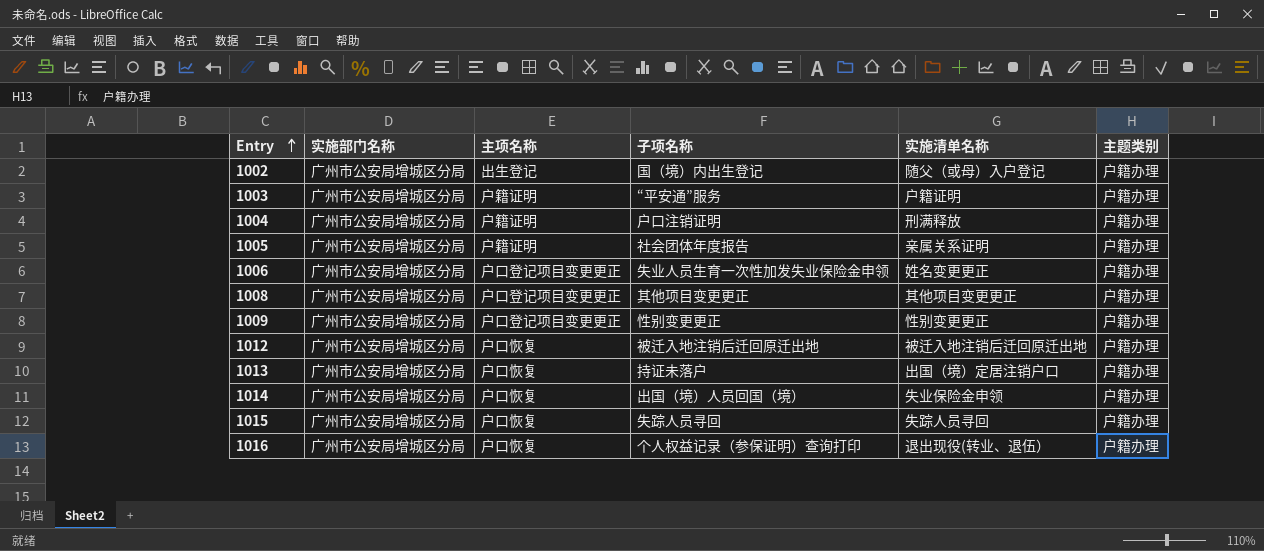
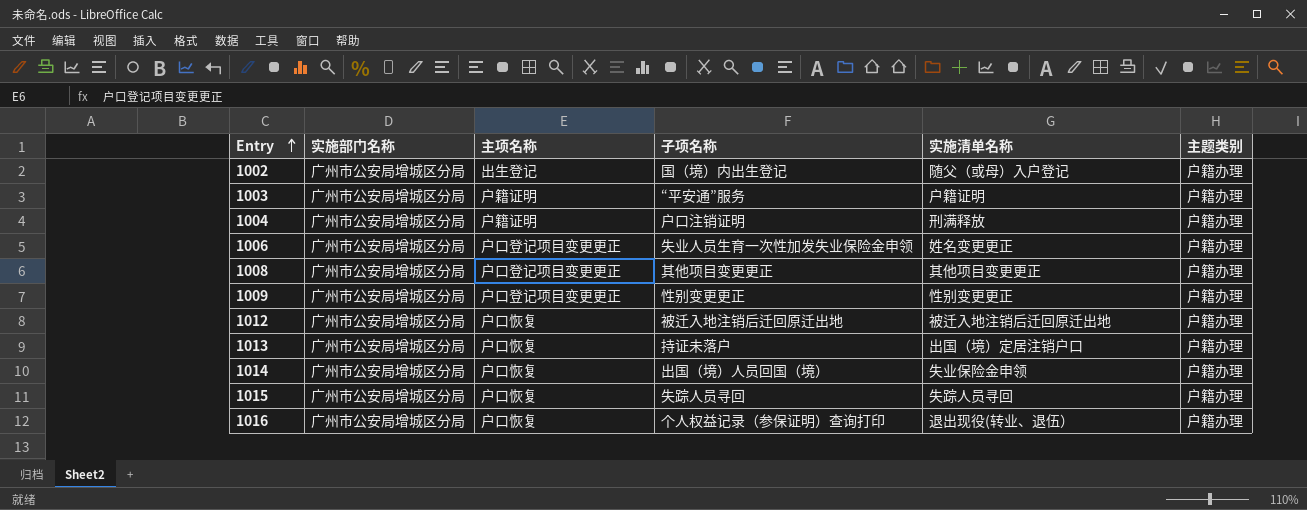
row 1005: 广州市公安局增城区分局 | 户籍证明 | 社会团体年度报告 | 亲属关系证明 | 户籍办理 -> none

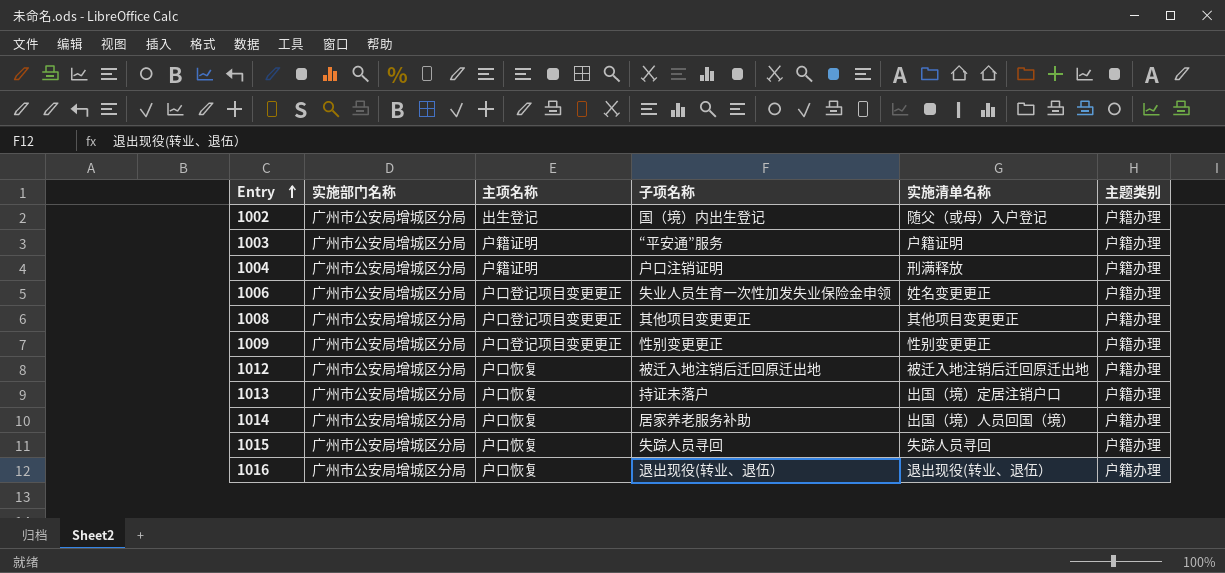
1014 | 子项名称: 出国（境）人员回国（境） -> 居家养老服务补助
1014 | 实施清单名称: 失业保险金申领 -> 出国（境）人员回国（境）
1016 | 子项名称: 个人权益记录（参保证明）查询打印 -> 退出现役(转业、退伍）

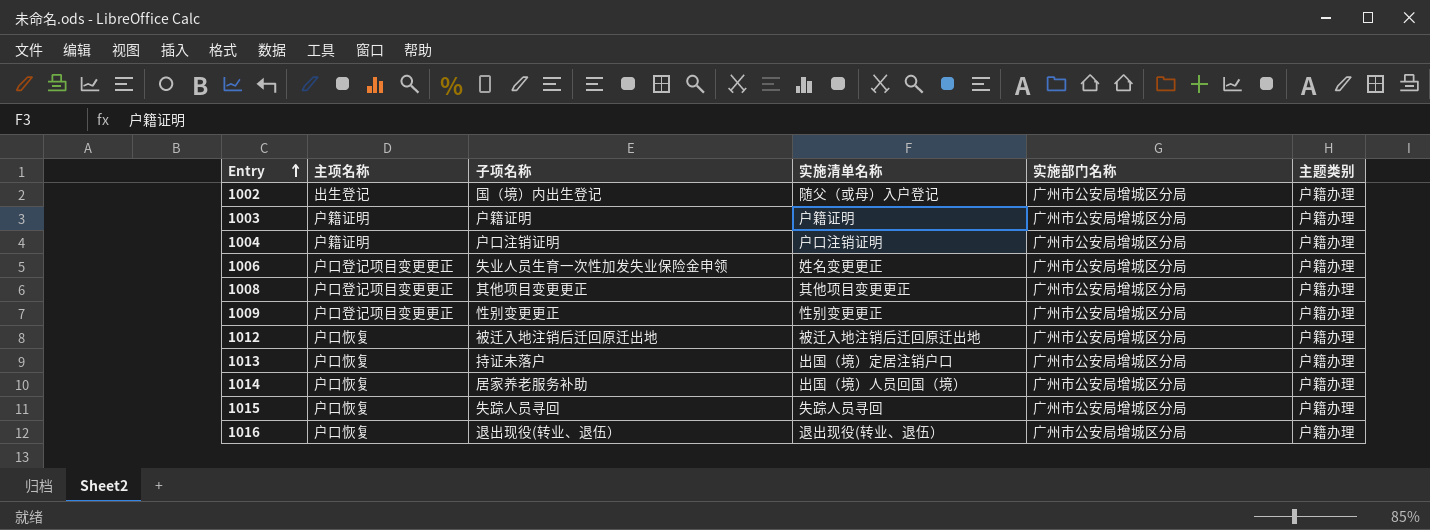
column 实施部门名称 | position: 2 -> 5
1003 | 子项名称: “平安通”服务 -> 户籍证明
1004 | 实施清单名称: 刑满释放 -> 户口注销证明

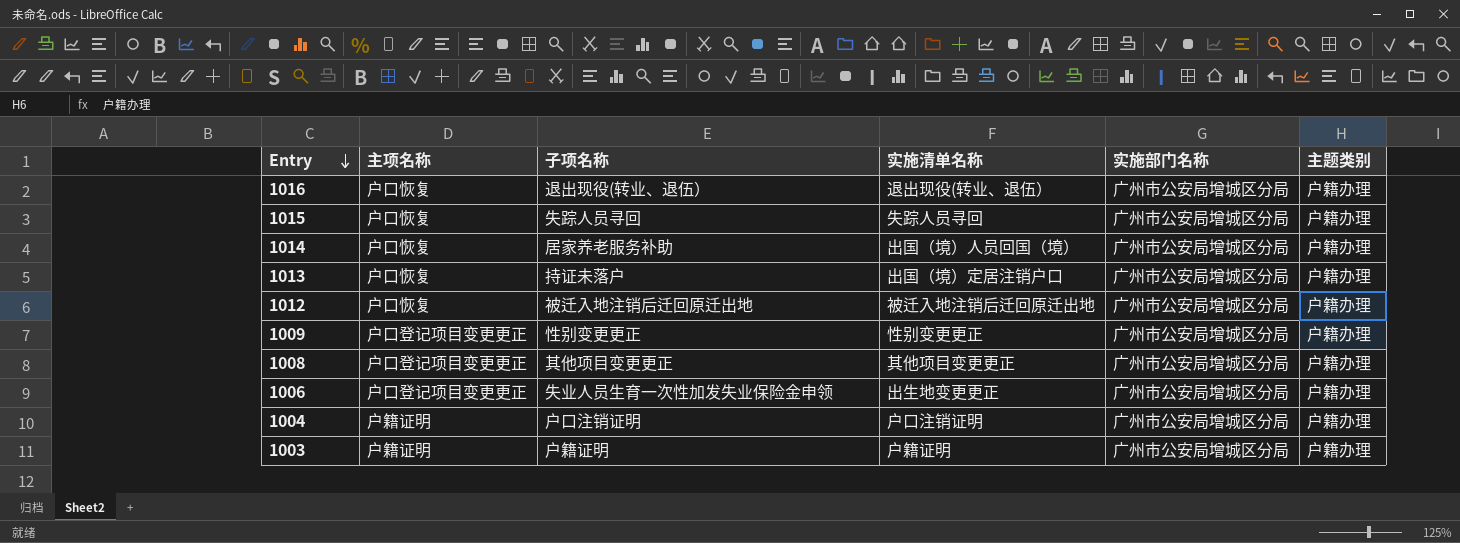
row order: Entry ascending -> Entry descending
row 1002: 出生登记 | 国（境）内出生登记 | 随父（或母）入户登记 | 广州市公安局增城区分局 | 户籍办理 -> none
1006 | 实施清单名称: 姓名变更更正 -> 出生地变更更正

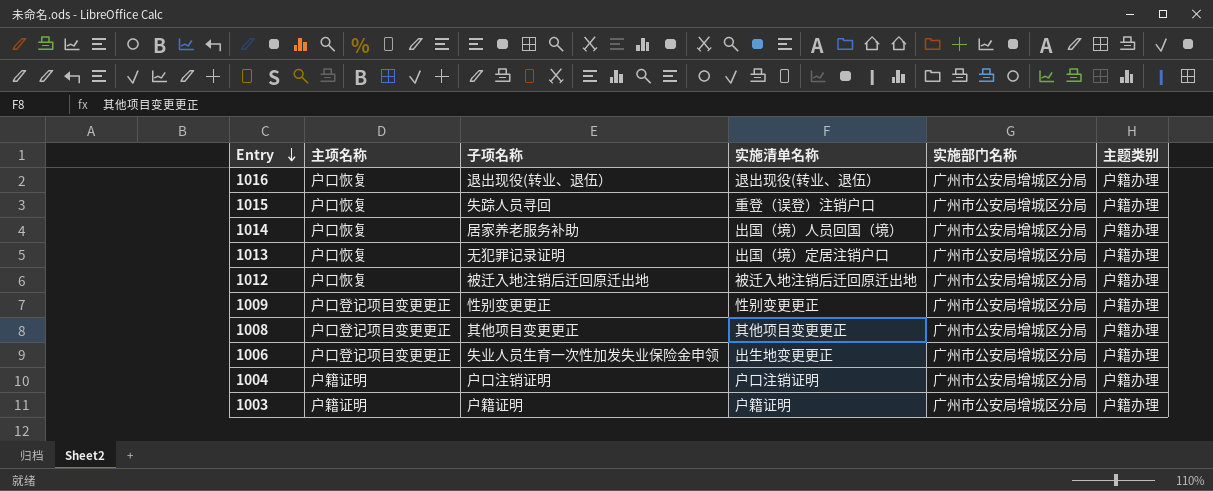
1015 | 实施清单名称: 失踪人员寻回 -> 重登（误登）注销户口
1013 | 子项名称: 持证未落户 -> 无犯罪记录证明

